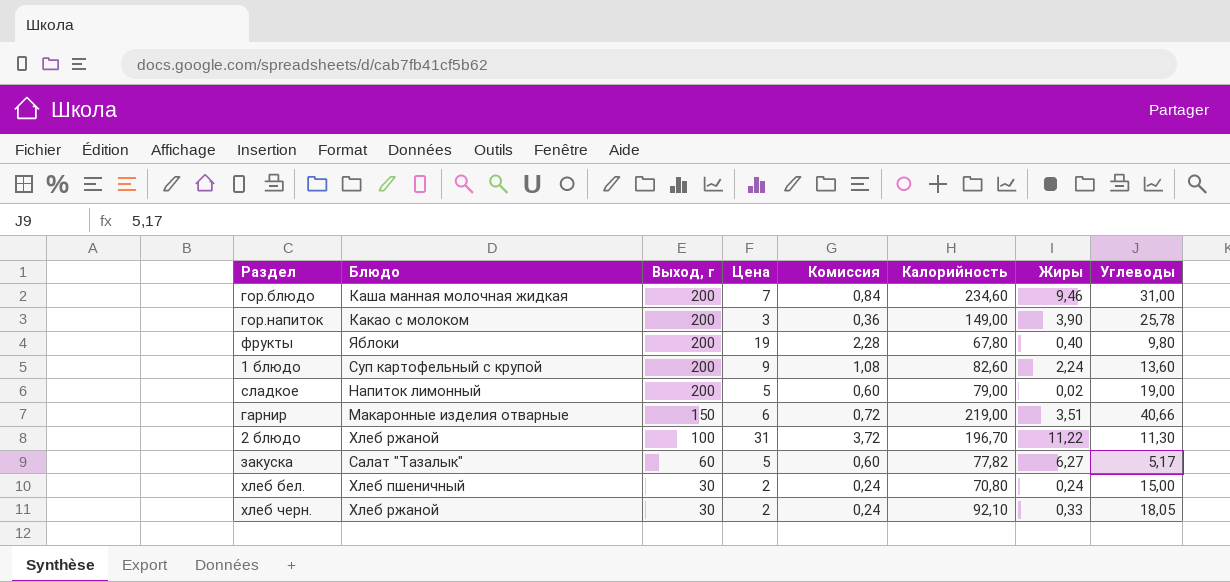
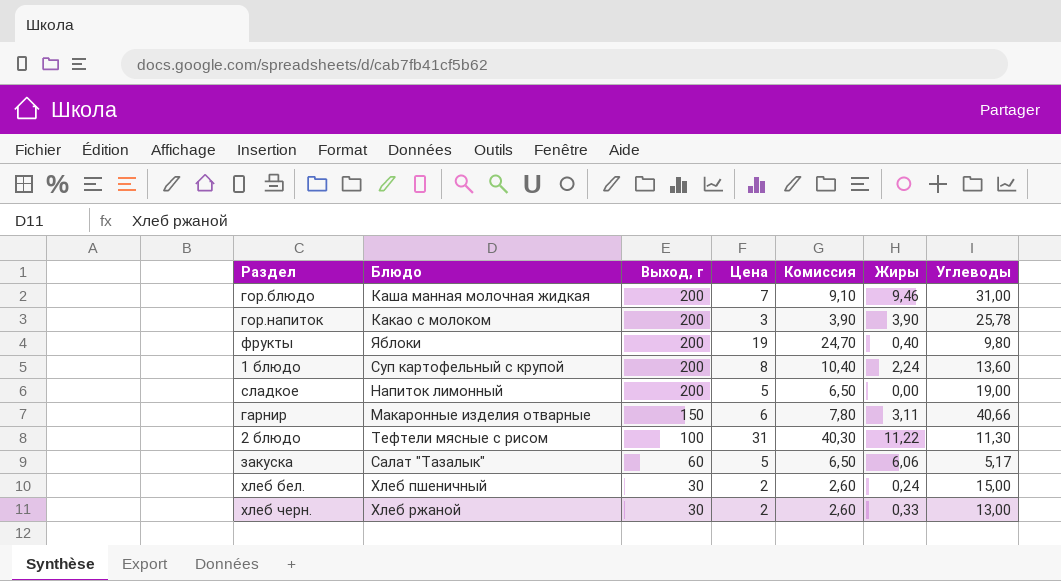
column Калорийность | position: 6 -> none
column Комиссия | formula: [Цена] * 0,12 -> [Цена] * 1,3
1 блюдо | Цена: 9 -> 8
сладкое | Жиры: 0,02 -> 0,00
гарнир | Жиры: 3,51 -> 3,11
2 блюдо | Блюдо: Хлеб ржаной -> Тефтели мясные с рисом
закуска | Жиры: 6,27 -> 6,06
хлеб черн. | Углеводы: 18,05 -> 13,00

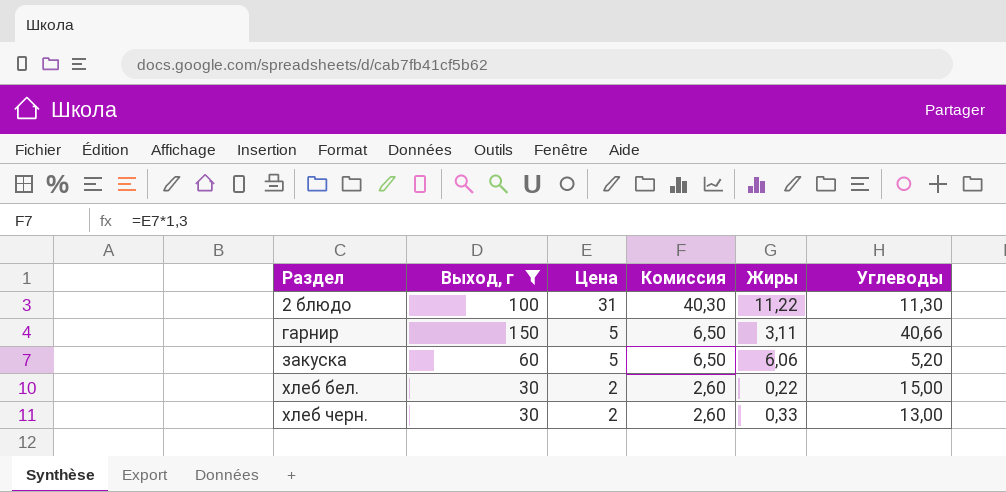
filter: none -> Выход, г != 200
row order: Выход, г descending -> Раздел ascending
column Блюдо | position: 2 -> none
гарнир | Цена: 6 -> 5
гарнир | Комиссия: 7,80 -> 6,50
закуска | Углеводы: 5,17 -> 5,20
хлеб бел. | Жиры: 0,24 -> 0,22

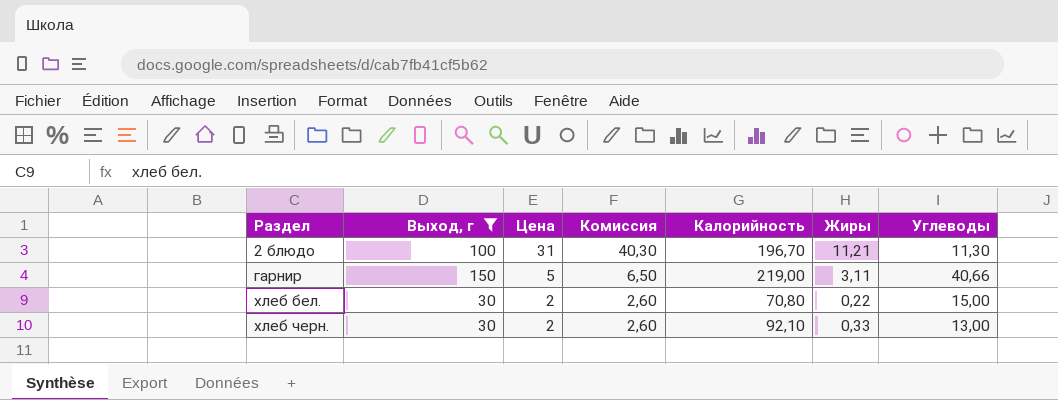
column Калорийность | position: none -> 5
row закуска: 60 | 5 | 6,50 | 6,06 | 5,20 -> none
2 блюдо | Жиры: 11,22 -> 11,21

